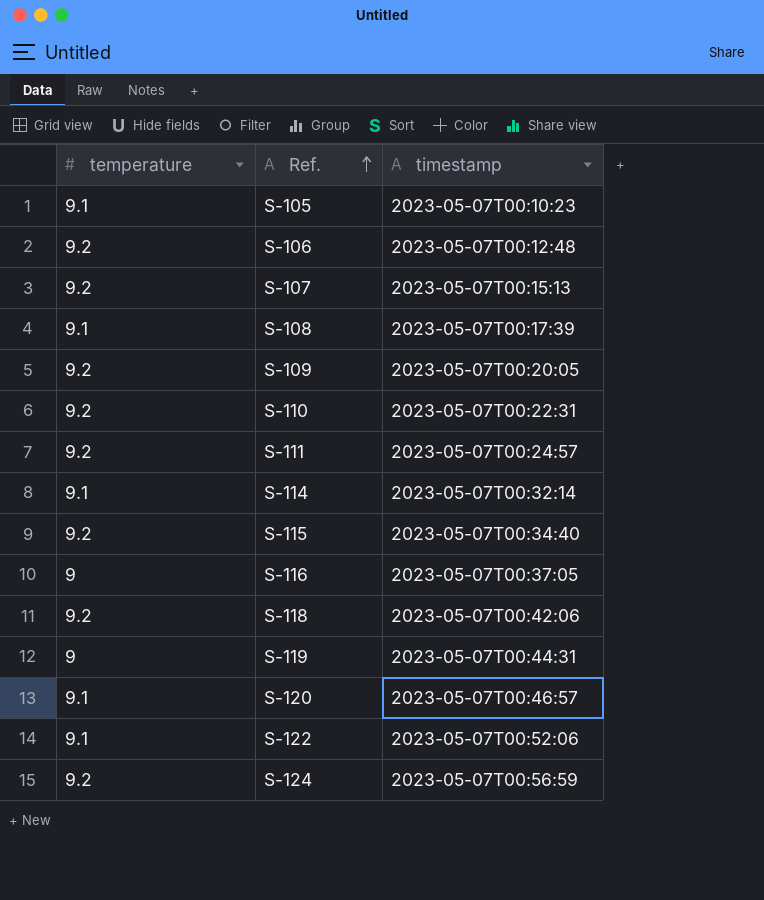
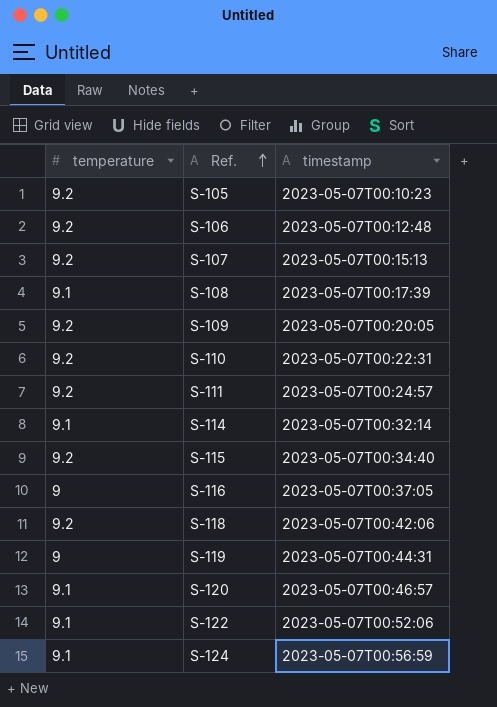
S-105 | temperature: 9.1 -> 9.2
S-124 | temperature: 9.2 -> 9.1

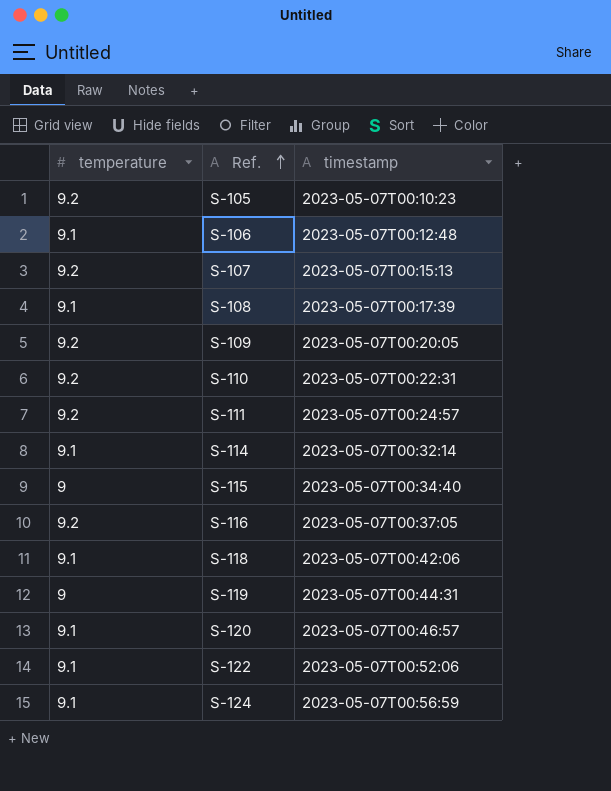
S-106 | temperature: 9.2 -> 9.1
S-115 | temperature: 9.2 -> 9
S-116 | temperature: 9 -> 9.2
S-118 | temperature: 9.2 -> 9.1

